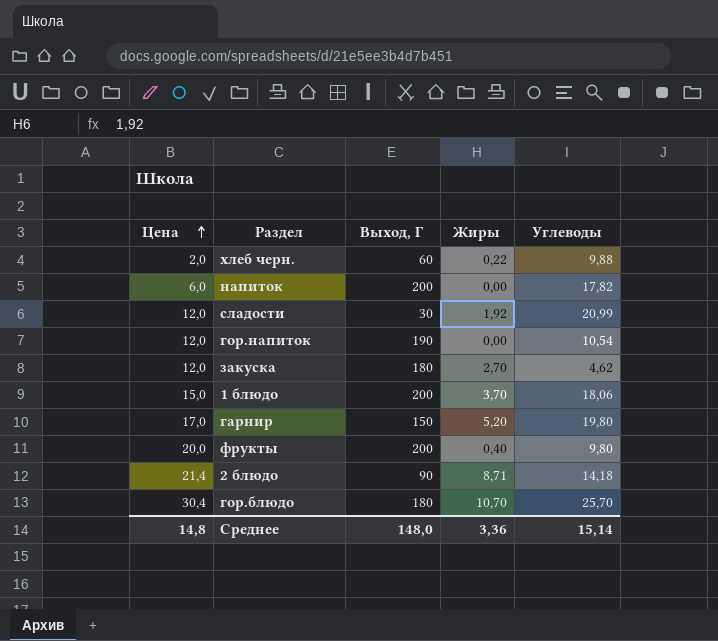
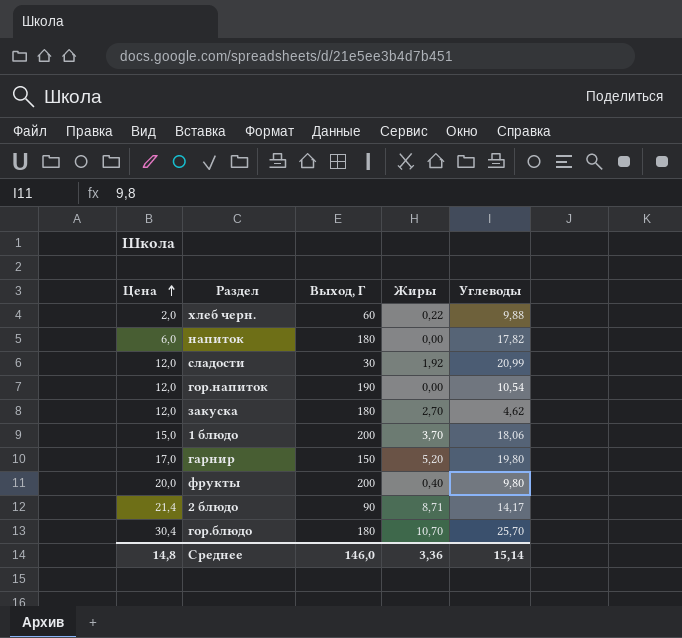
напиток | Выход, Г: 200 -> 180
2 блюдо | Углеводы: 14,18 -> 14,17
Среднее | Выход, Г: 148,0 -> 146,0

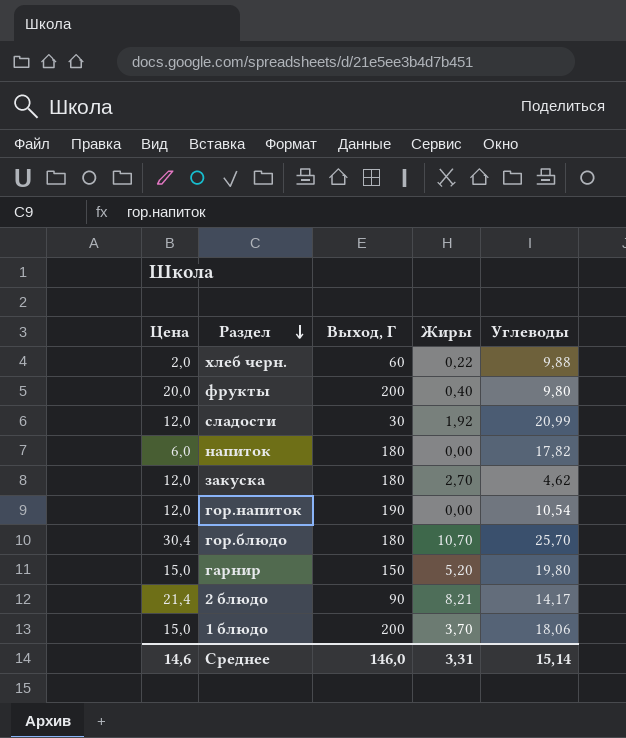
row order: Цена ascending -> Раздел descending
гарнир | Цена: 17,0 -> 15,0
2 блюдо | Жиры: 8,71 -> 8,21
Среднее | Цена: 14,8 -> 14,6
Среднее | Жиры: 3,36 -> 3,31

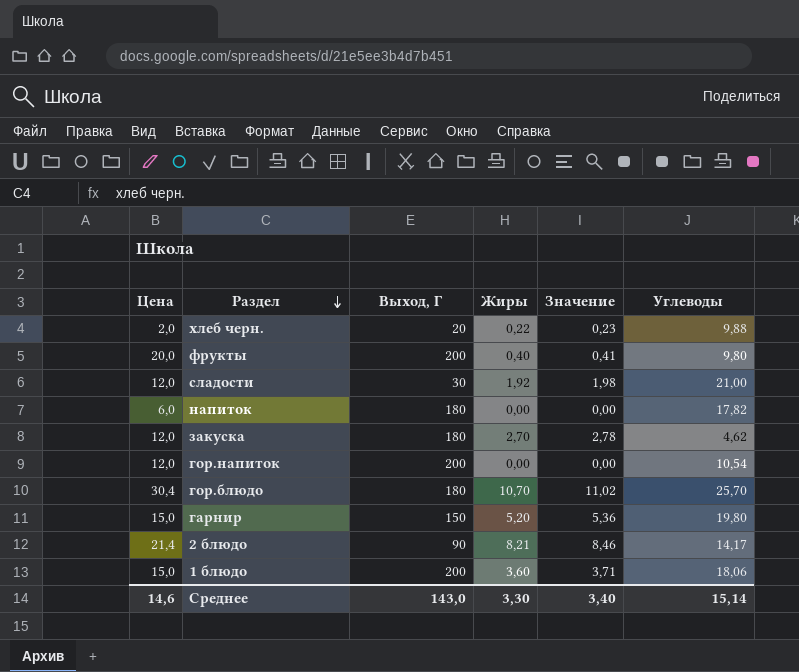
column Значение | formula: none -> [Жиры] * 1,03
хлеб черн. | Выход, Г: 60 -> 20
сладости | Углеводы: 20,99 -> 21,00
гор.напиток | Выход, Г: 190 -> 200
1 блюдо | Жиры: 3,70 -> 3,60
Среднее | Выход, Г: 146,0 -> 143,0
Среднее | Жиры: 3,31 -> 3,30

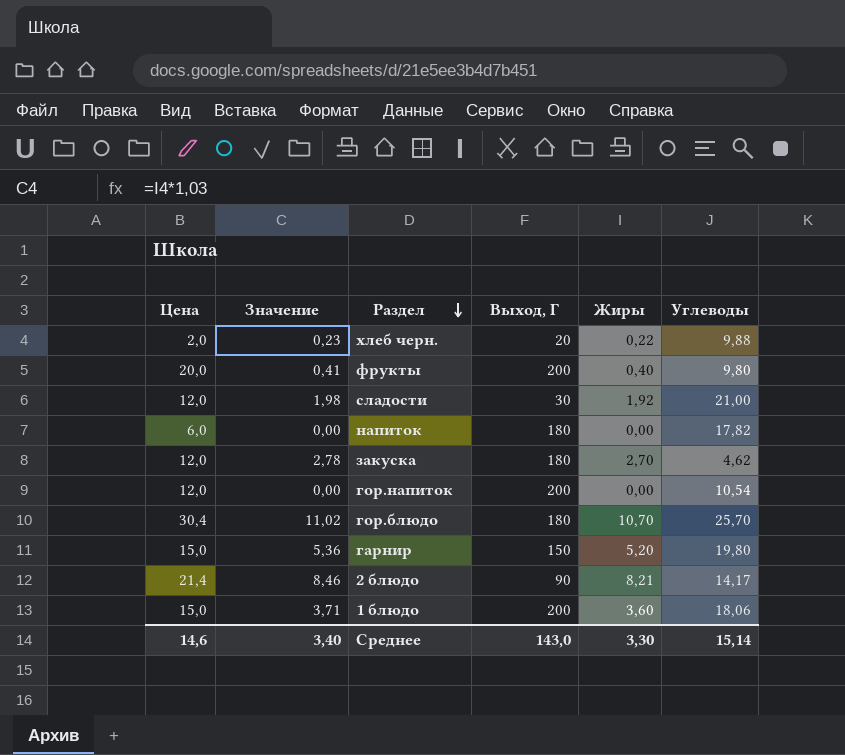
column Значение | position: 5 -> 2

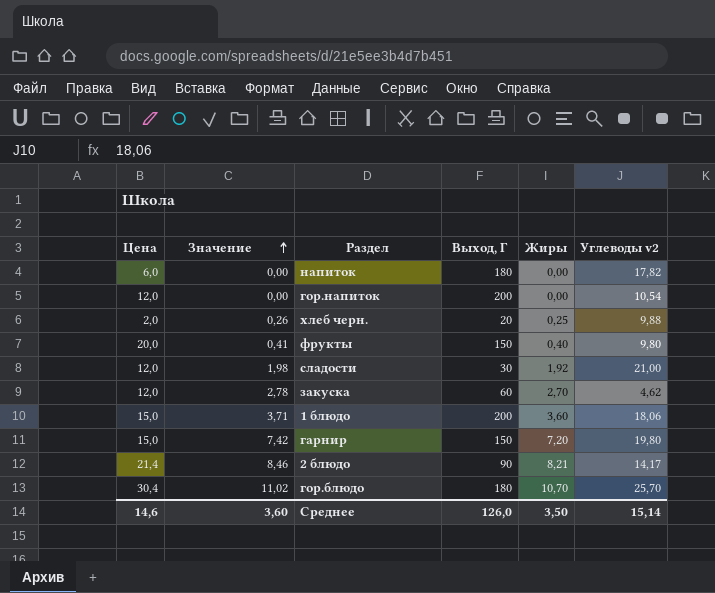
row order: Раздел descending -> Значение ascending
column name: Углеводы -> Углеводы v2
хлеб черн. | Значение: 0,23 -> 0,26
хлеб черн. | Жиры: 0,22 -> 0,25
фрукты | Выход, Г: 200 -> 150
закуска | Выход, Г: 180 -> 60
гарнир | Значение: 5,36 -> 7,42
гарнир | Жиры: 5,20 -> 7,20
Среднее | Значение: 3,40 -> 3,60
Среднее | Выход, Г: 143,0 -> 126,0
Среднее | Жиры: 3,30 -> 3,50

